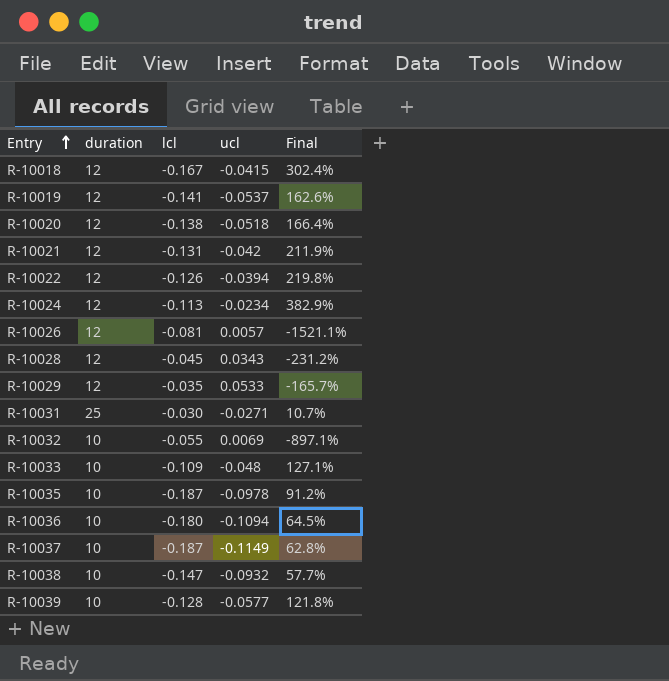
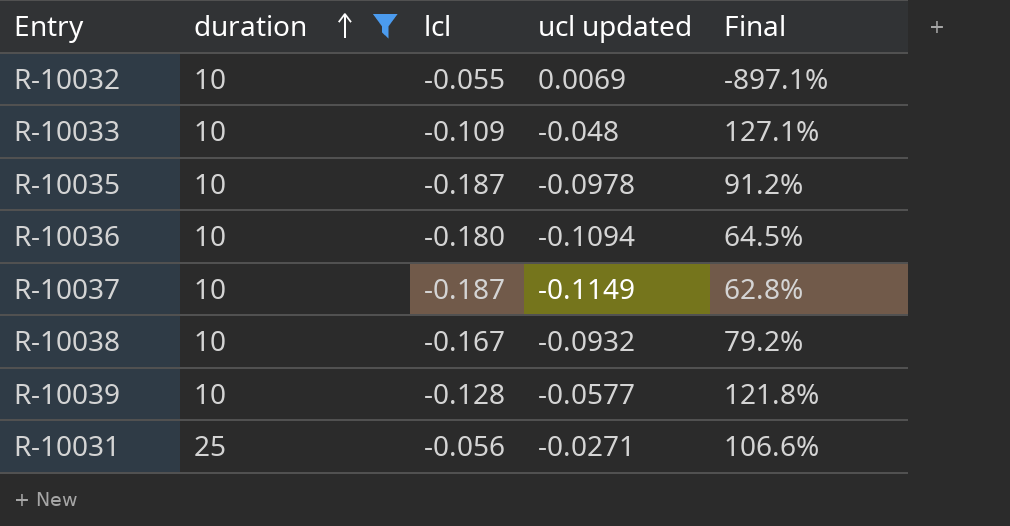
filter: none -> duration != 12
row order: Entry ascending -> duration ascending
column name: ucl -> ucl updated
R-10038 | lcl: -0.147 -> -0.167
R-10038 | Final: 57.7% -> 79.2%
R-10031 | lcl: -0.030 -> -0.056
R-10031 | Final: 10.7% -> 106.6%

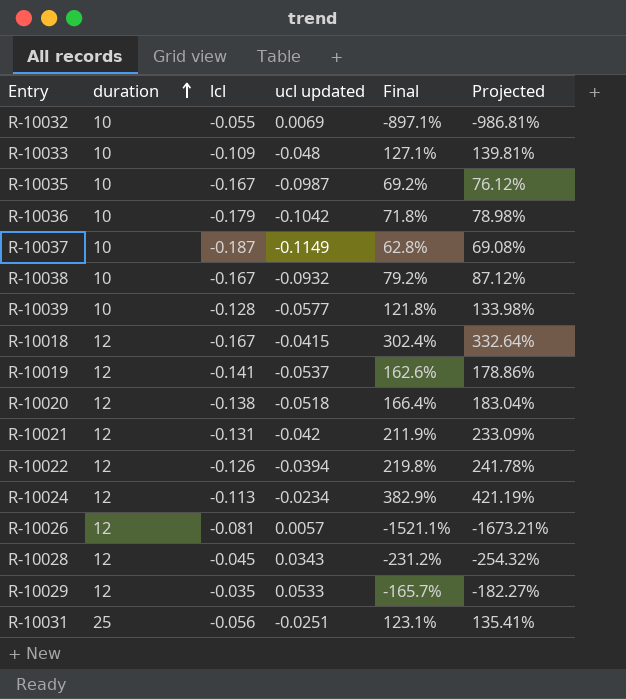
filter: duration != 12 -> none
column Projected | formula: none -> [Final] * 1.1
R-10035 | lcl: -0.187 -> -0.167
R-10035 | ucl updated: -0.0978 -> -0.0987
R-10035 | Final: 91.2% -> 69.2%
R-10036 | lcl: -0.180 -> -0.179
R-10036 | ucl updated: -0.1094 -> -0.1042
R-10036 | Final: 64.5% -> 71.8%
R-10031 | ucl updated: -0.0271 -> -0.0251
R-10031 | Final: 106.6% -> 123.1%

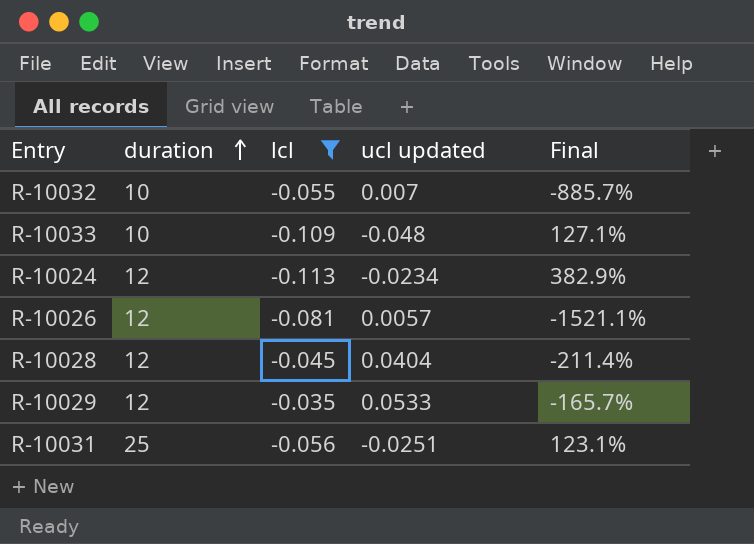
filter: none -> lcl >= -0.113
column Projected | formula: [Final] * 1.1 -> none
R-10032 | ucl updated: 0.0069 -> 0.007
R-10032 | Final: -897.1% -> -885.7%
R-10028 | ucl updated: 0.0343 -> 0.0404
R-10028 | Final: -231.2% -> -211.4%

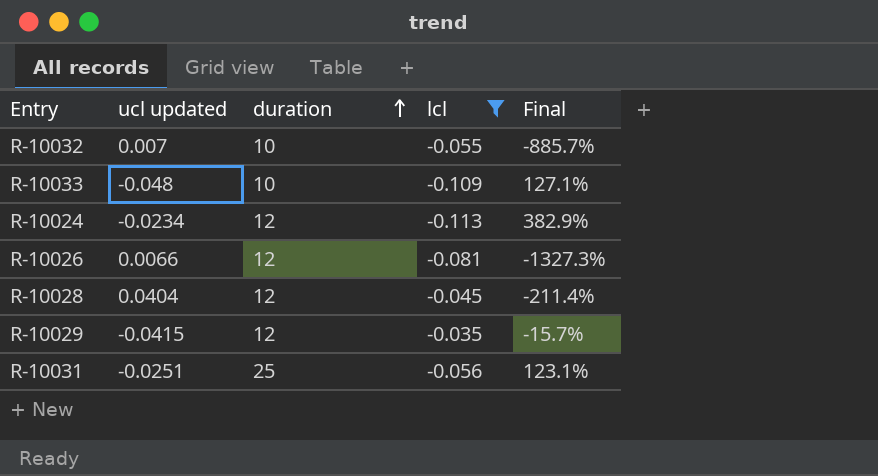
column ucl updated | position: 4 -> 2
R-10026 | ucl updated: 0.0057 -> 0.0066
R-10026 | Final: -1521.1% -> -1327.3%
R-10029 | ucl updated: 0.0533 -> -0.0415
R-10029 | Final: -165.7% -> -15.7%

